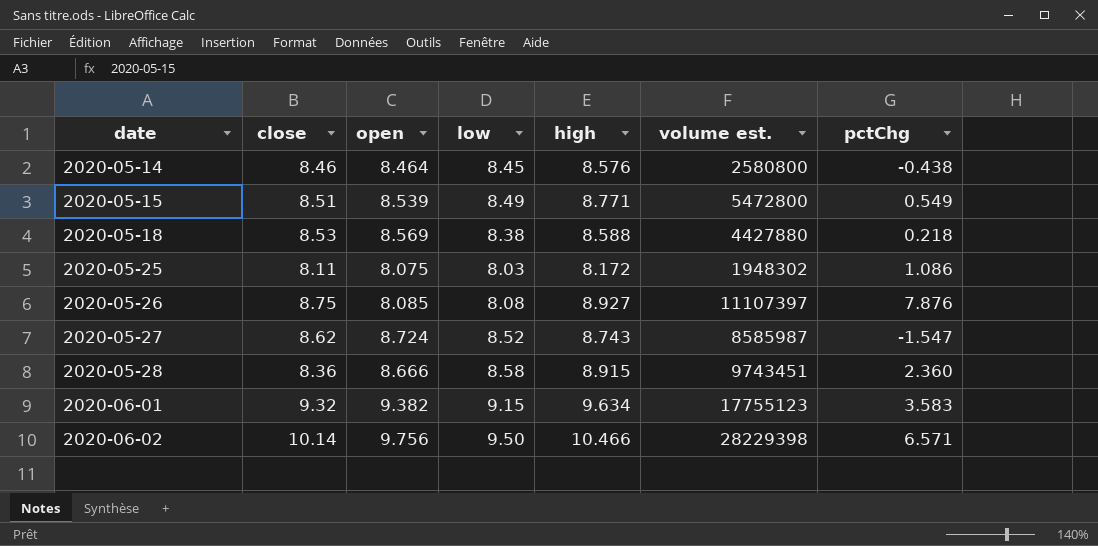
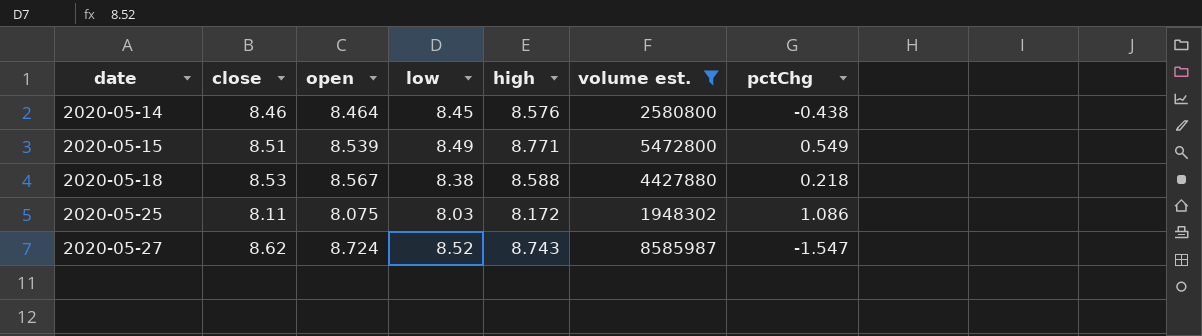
filter: none -> volume est. <= 8585987
2020-05-18 | open: 8.569 -> 8.567

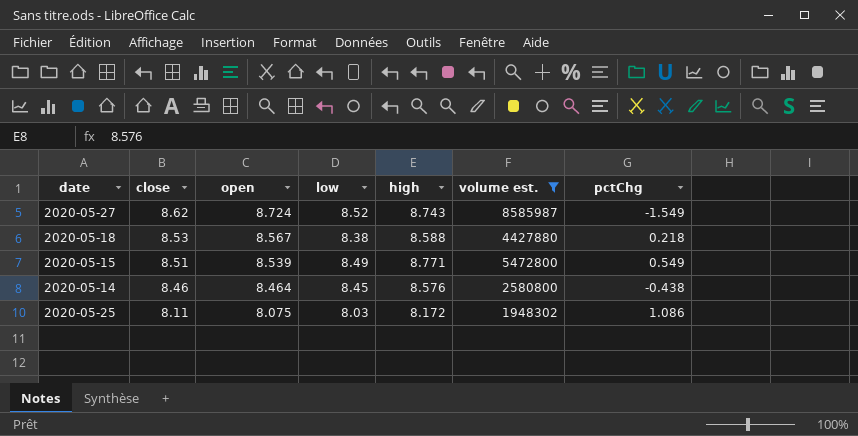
row order: date ascending -> close descending
2020-05-27 | pctChg: -1.547 -> -1.549

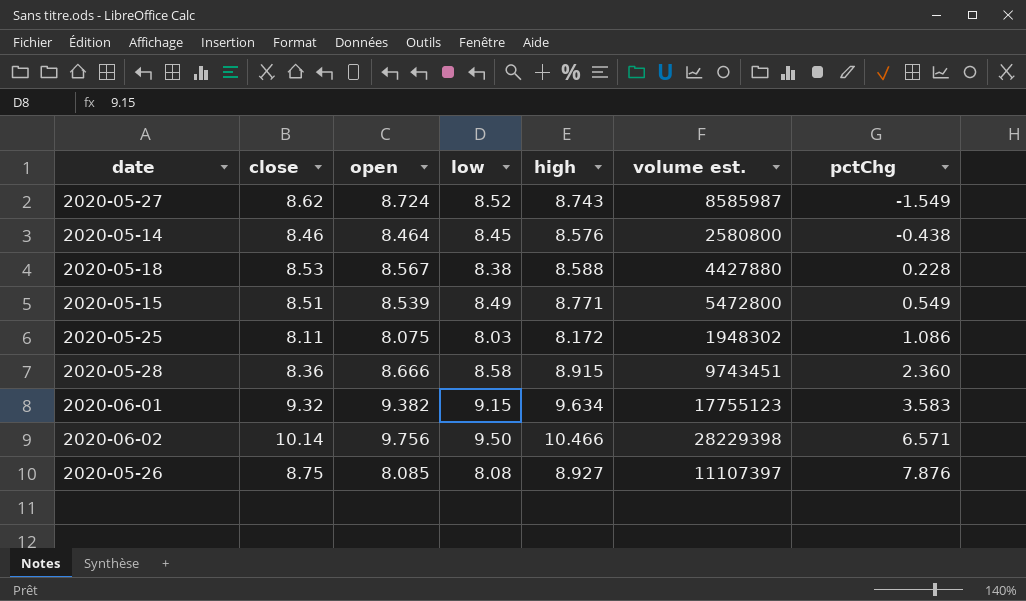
filter: volume est. <= 8585987 -> none
row order: close descending -> pctChg ascending
2020-05-18 | pctChg: 0.218 -> 0.228

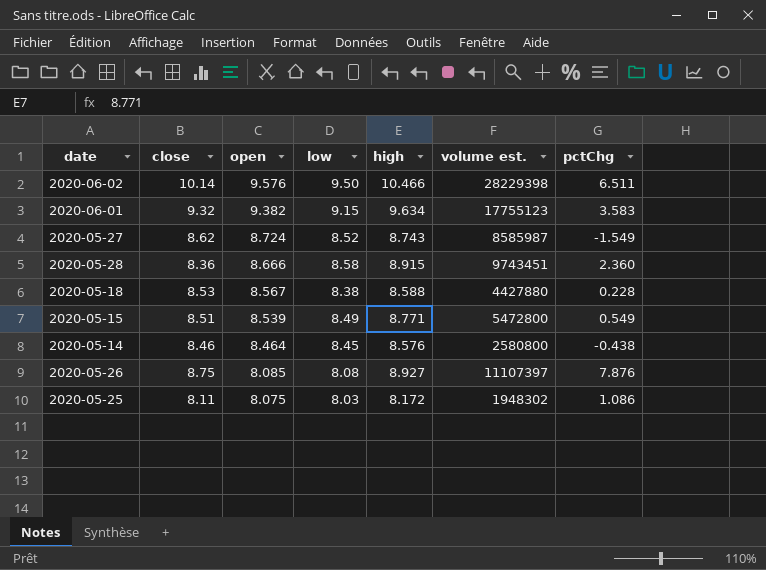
row order: pctChg ascending -> open descending
2020-06-02 | open: 9.756 -> 9.576
2020-06-02 | pctChg: 6.571 -> 6.511

